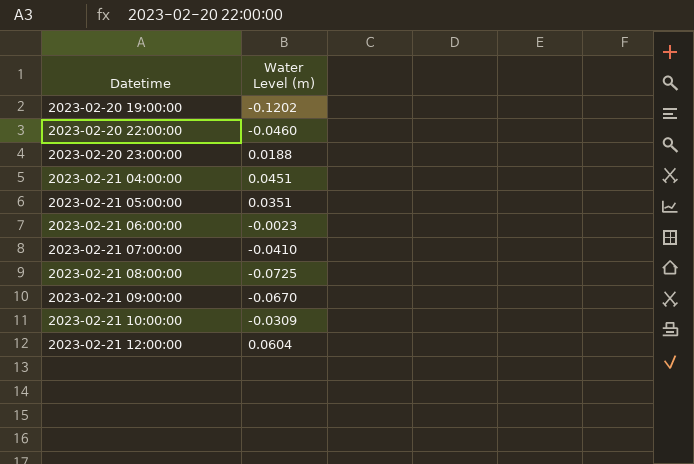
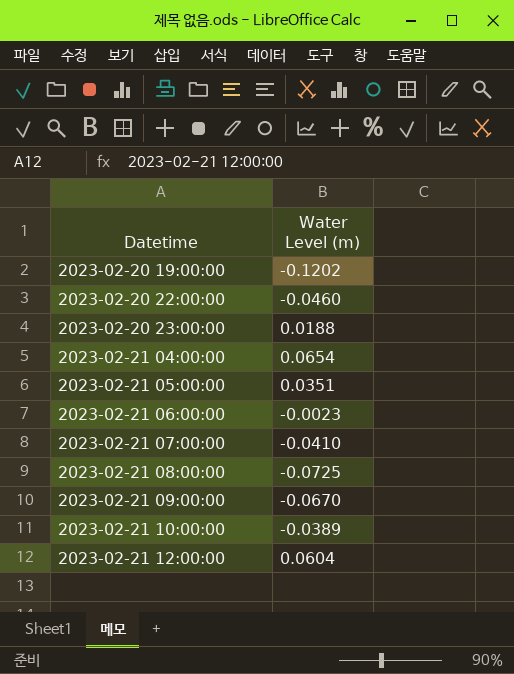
2023-02-21 04:00:00 | Water Level (m): 0.0451 -> 0.0654
2023-02-21 10:00:00 | Water Level (m): -0.0309 -> -0.0389

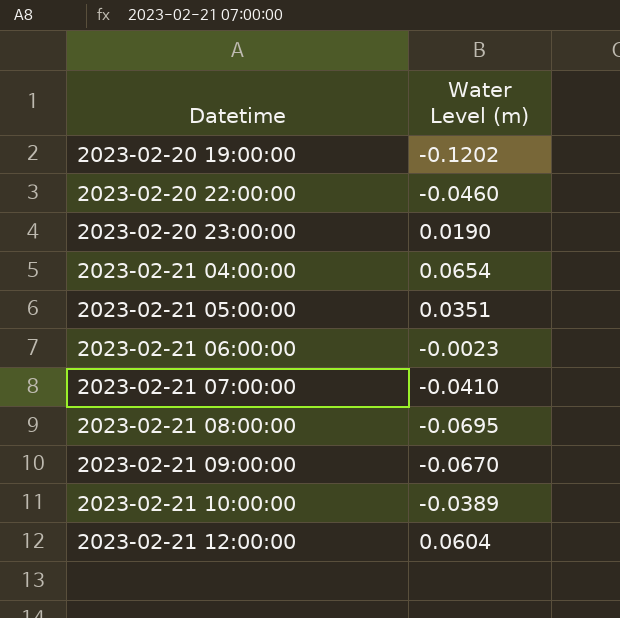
2023-02-20 23:00:00 | Water Level (m): 0.0188 -> 0.0190
2023-02-21 08:00:00 | Water Level (m): -0.0725 -> -0.0695

